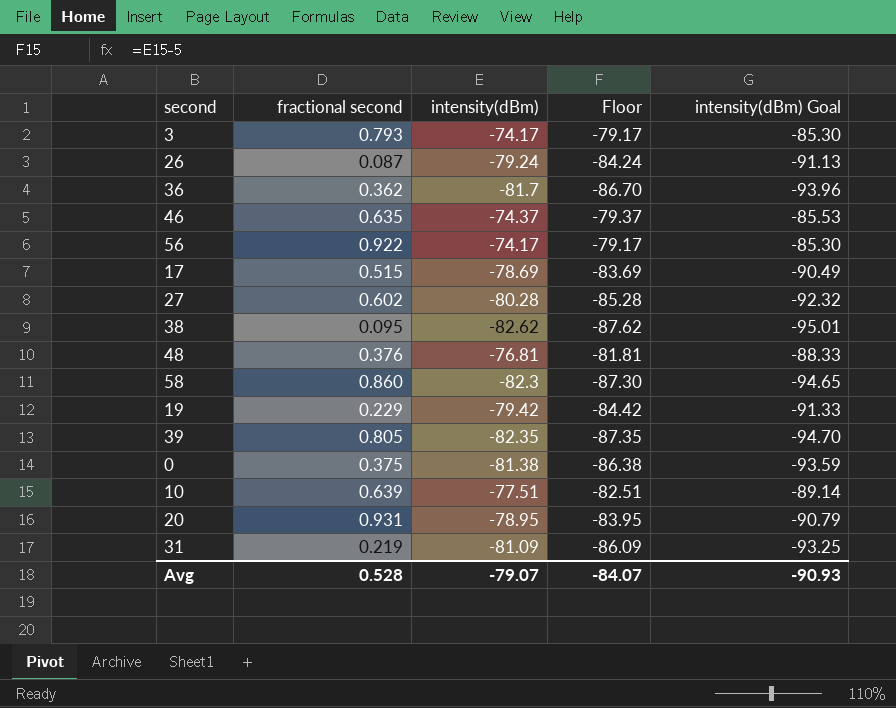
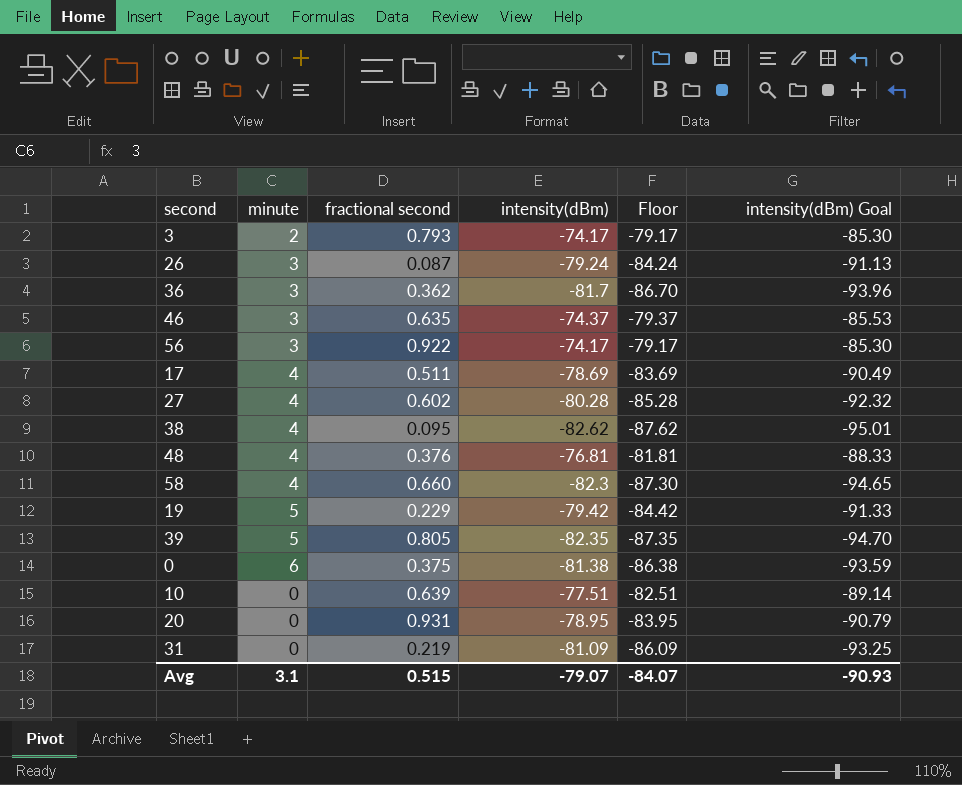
column minute | position: none -> 2
17 | fractional second: 0.515 -> 0.511
58 | fractional second: 0.860 -> 0.660
Avg | fractional second: 0.528 -> 0.515

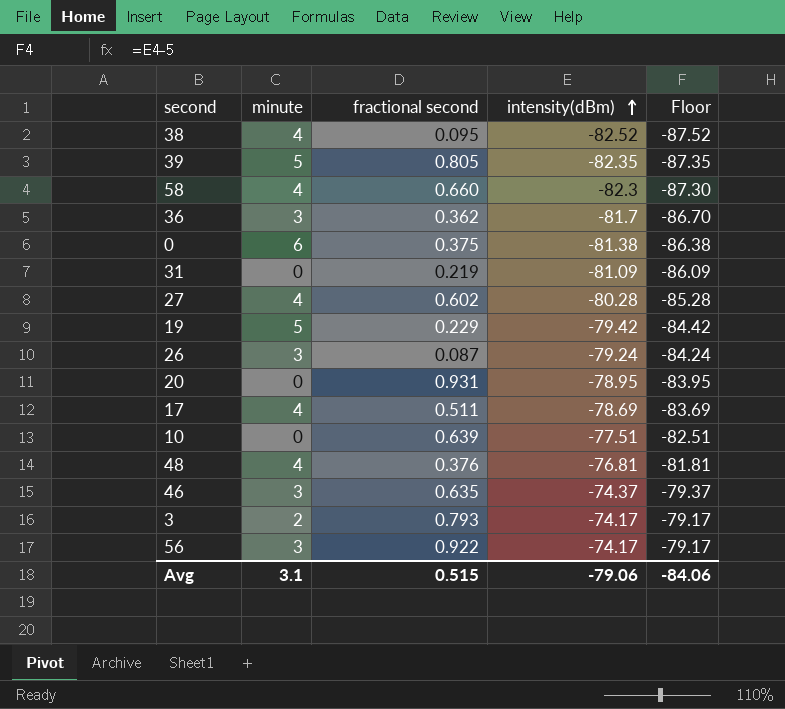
row order: none -> intensity(dBm) ascending
column intensity(dBm) Goal | formula: [intensity(dBm)] * 1.15 -> none
38 | intensity(dBm): -82.62 -> -82.52
38 | Floor: -87.62 -> -87.52
Avg | intensity(dBm): -79.07 -> -79.06
Avg | Floor: -84.07 -> -84.06

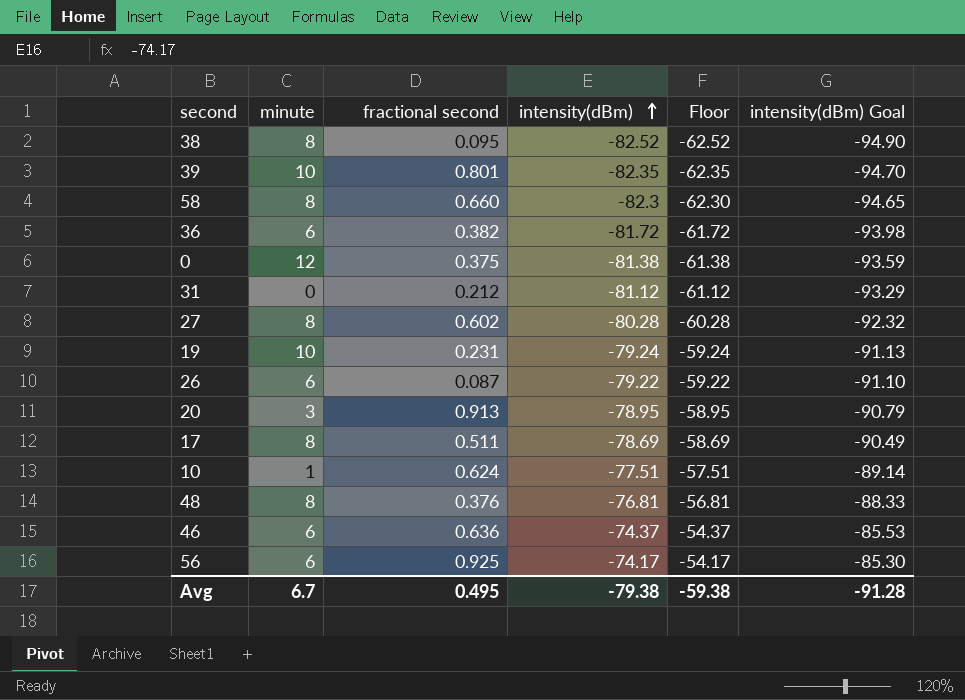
column Floor | formula: [intensity(dBm)] - 5 -> [intensity(dBm)] + 20
column intensity(dBm) Goal | formula: none -> [intensity(dBm)] * 1.15
row 3: 2 | 0.793 | -74.17 | -79.17 -> none
38 | minute: 4 -> 8
39 | minute: 5 -> 10
39 | fractional second: 0.805 -> 0.801
58 | minute: 4 -> 8
36 | minute: 3 -> 6
36 | fractional second: 0.362 -> 0.382
36 | intensity(dBm): -81.7 -> -81.72
0 | minute: 6 -> 12
31 | fractional second: 0.219 -> 0.212
31 | intensity(dBm): -81.09 -> -81.12
27 | minute: 4 -> 8
19 | minute: 5 -> 10
19 | fractional second: 0.229 -> 0.231
19 | intensity(dBm): -79.42 -> -79.24
26 | minute: 3 -> 6
26 | intensity(dBm): -79.24 -> -79.22
20 | minute: 0 -> 3
20 | fractional second: 0.931 -> 0.913
17 | minute: 4 -> 8
10 | minute: 0 -> 1
10 | fractional second: 0.639 -> 0.624
48 | minute: 4 -> 8
46 | minute: 3 -> 6
46 | fractional second: 0.635 -> 0.636
56 | minute: 3 -> 6
56 | fractional second: 0.922 -> 0.925
Avg | minute: 3.1 -> 6.7
Avg | fractional second: 0.515 -> 0.495
Avg | intensity(dBm): -79.06 -> -79.38
Avg | Floor: -84.06 -> -59.38

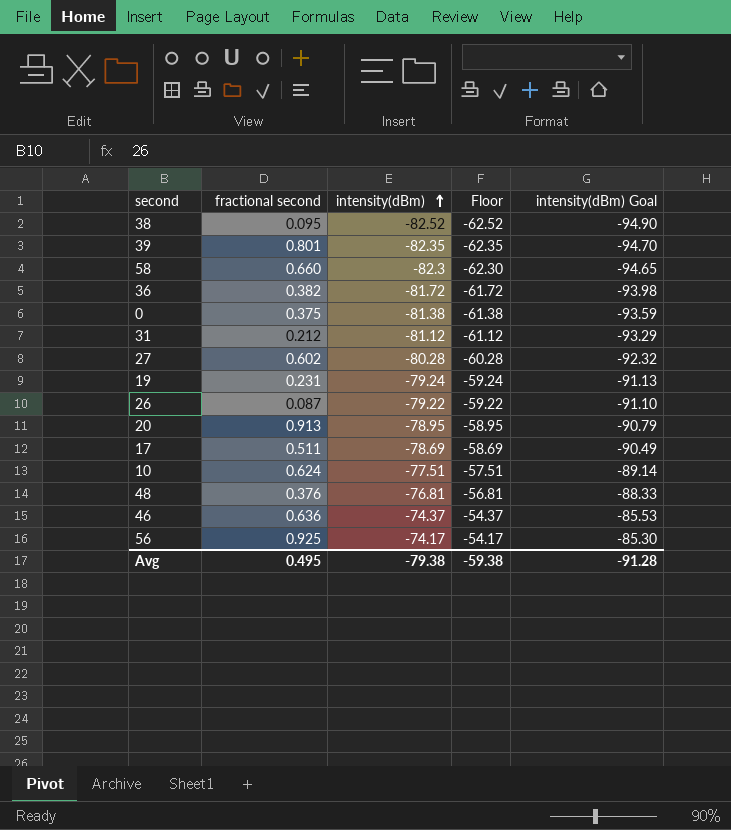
column minute | position: 2 -> none

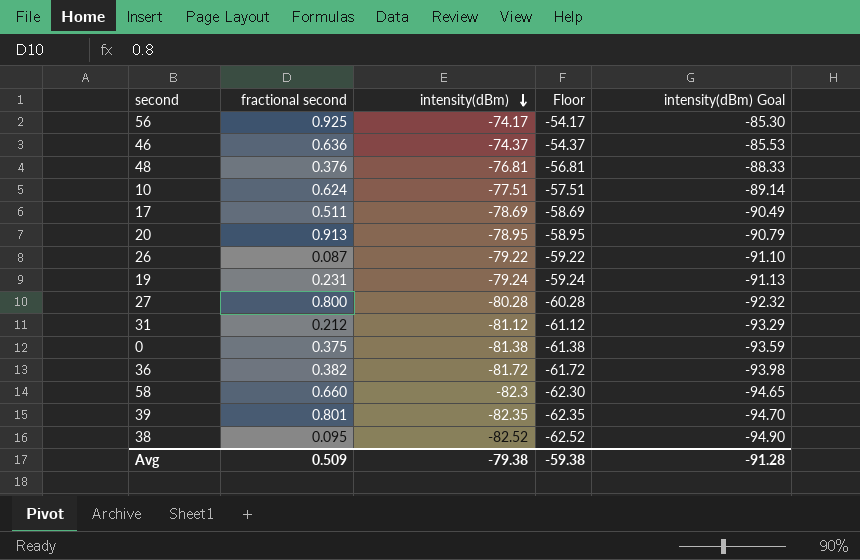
row order: intensity(dBm) ascending -> intensity(dBm) descending
27 | fractional second: 0.602 -> 0.800
Avg | fractional second: 0.495 -> 0.509

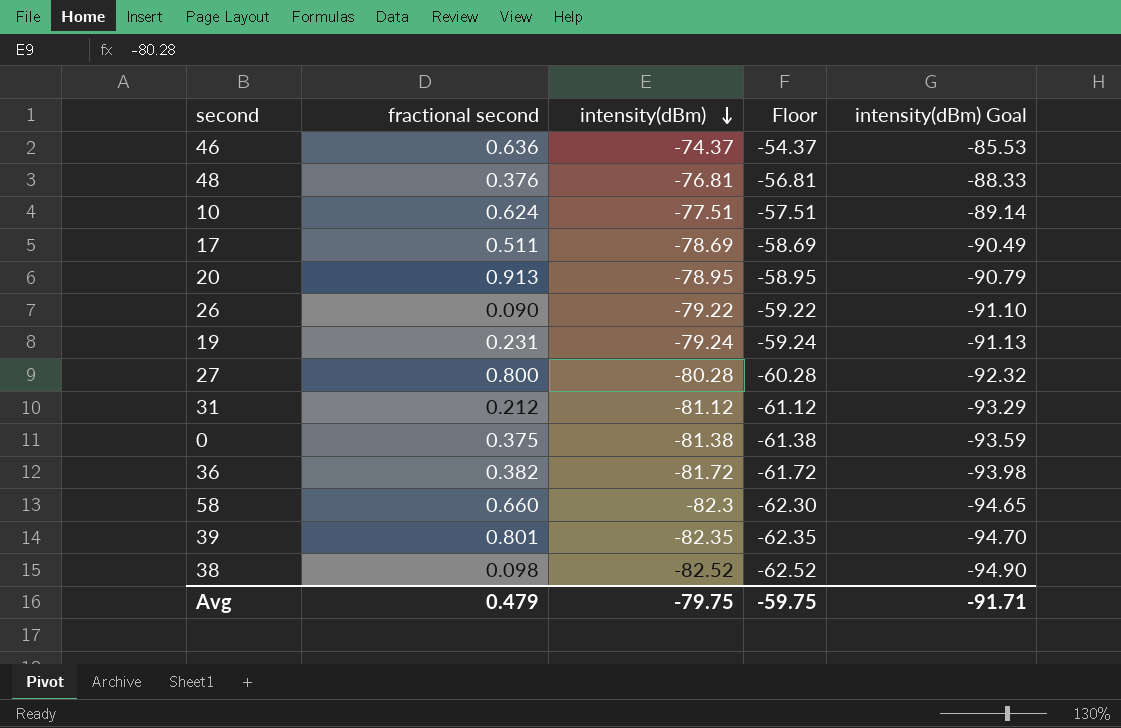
row 56: 0.925 | -74.17 | -54.17 | -85.30 -> none
26 | fractional second: 0.087 -> 0.090
38 | fractional second: 0.095 -> 0.098
Avg | fractional second: 0.509 -> 0.479
Avg | intensity(dBm): -79.38 -> -79.75
Avg | Floor: -59.38 -> -59.75
Avg | intensity(dBm) Goal: -91.28 -> -91.71

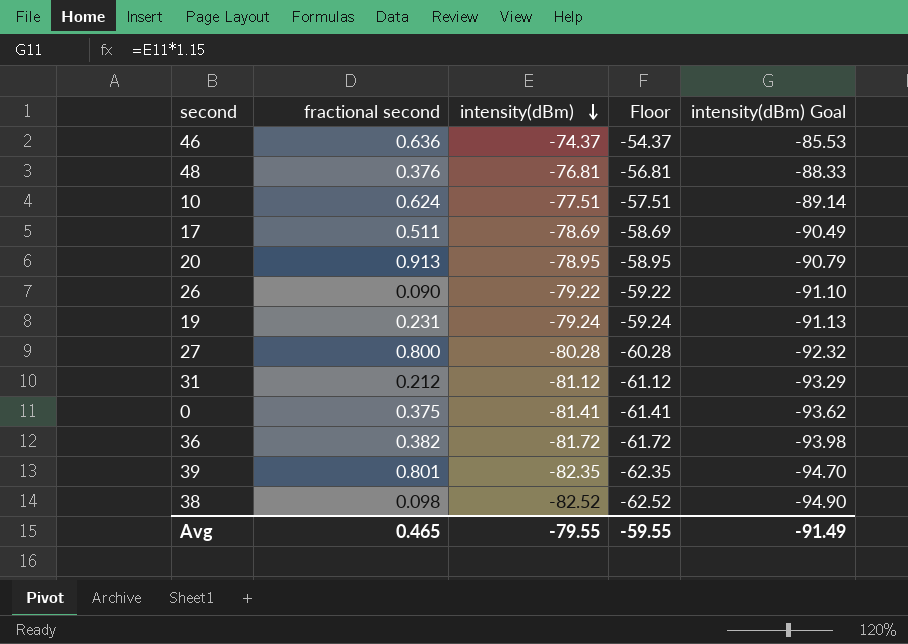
row 58: 0.660 | -82.3 | -62.30 | -94.65 -> none
0 | intensity(dBm): -81.38 -> -81.41
0 | Floor: -61.38 -> -61.41
0 | intensity(dBm) Goal: -93.59 -> -93.62
Avg | fractional second: 0.479 -> 0.465
Avg | intensity(dBm): -79.75 -> -79.55
Avg | Floor: -59.75 -> -59.55
Avg | intensity(dBm) Goal: -91.71 -> -91.49

